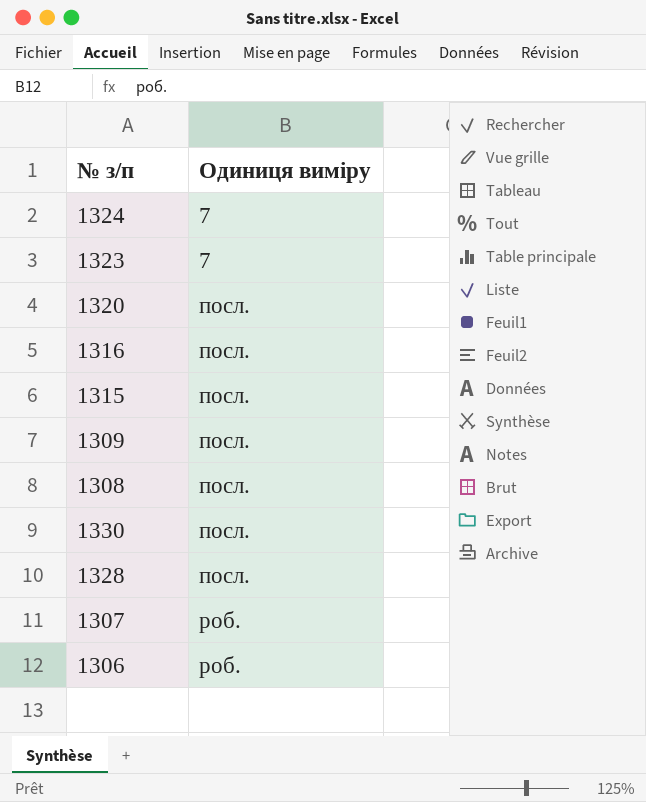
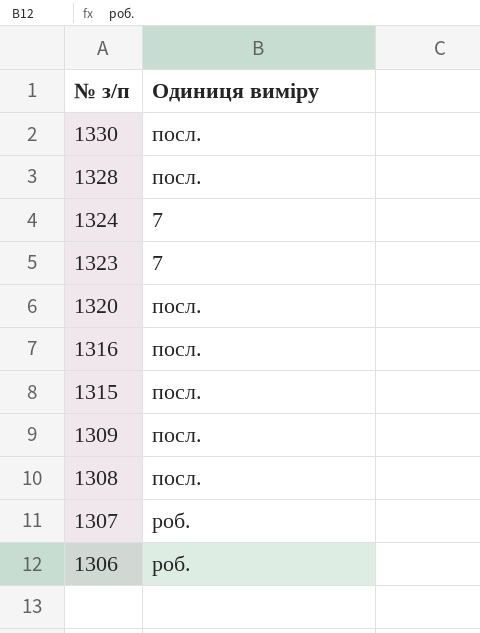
row order: Одиниця виміру ascending -> № з/п descending

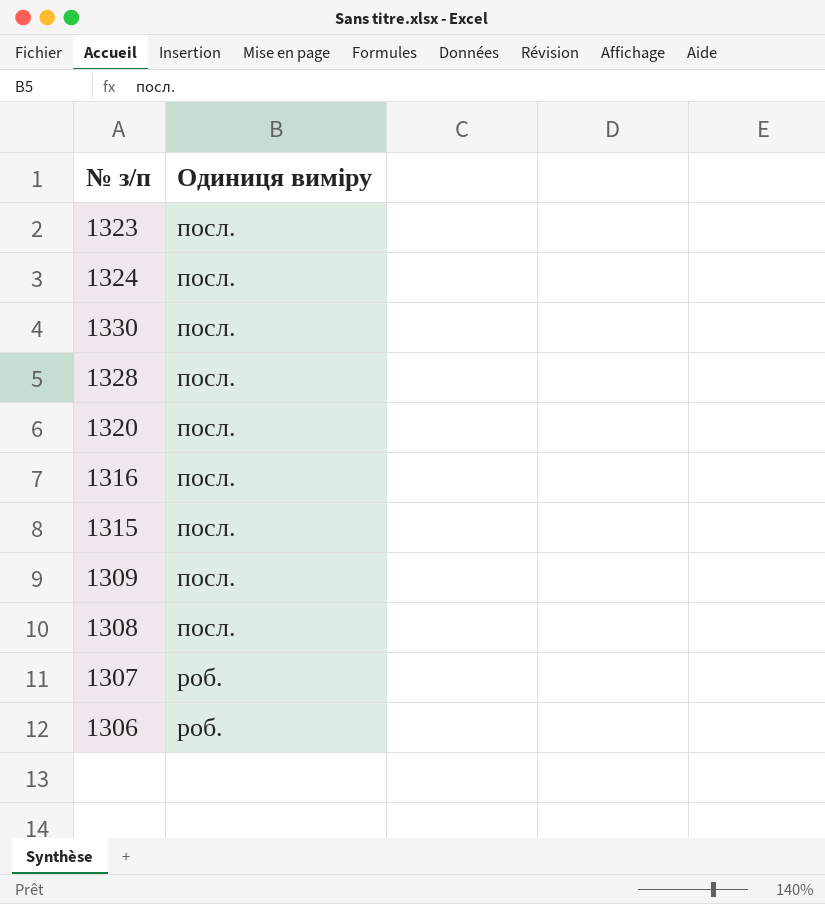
row order: № з/п descending -> Одиниця виміру ascending
1323 | Одиниця виміру: 7 -> посл.
1324 | Одиниця виміру: 7 -> посл.

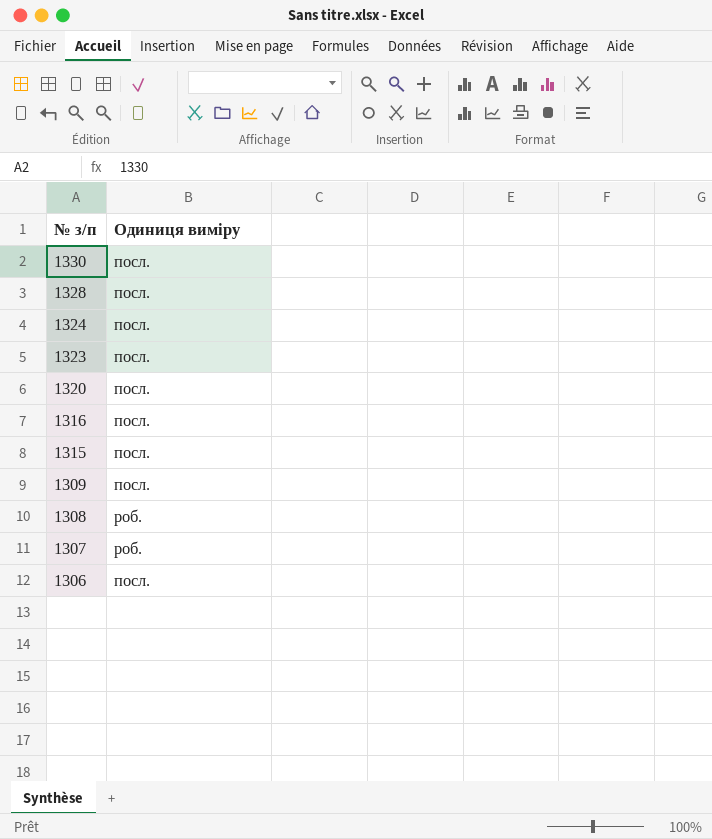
row order: Одиниця виміру ascending -> № з/п descending
1308 | Одиниця виміру: посл. -> роб.
1306 | Одиниця виміру: роб. -> посл.

